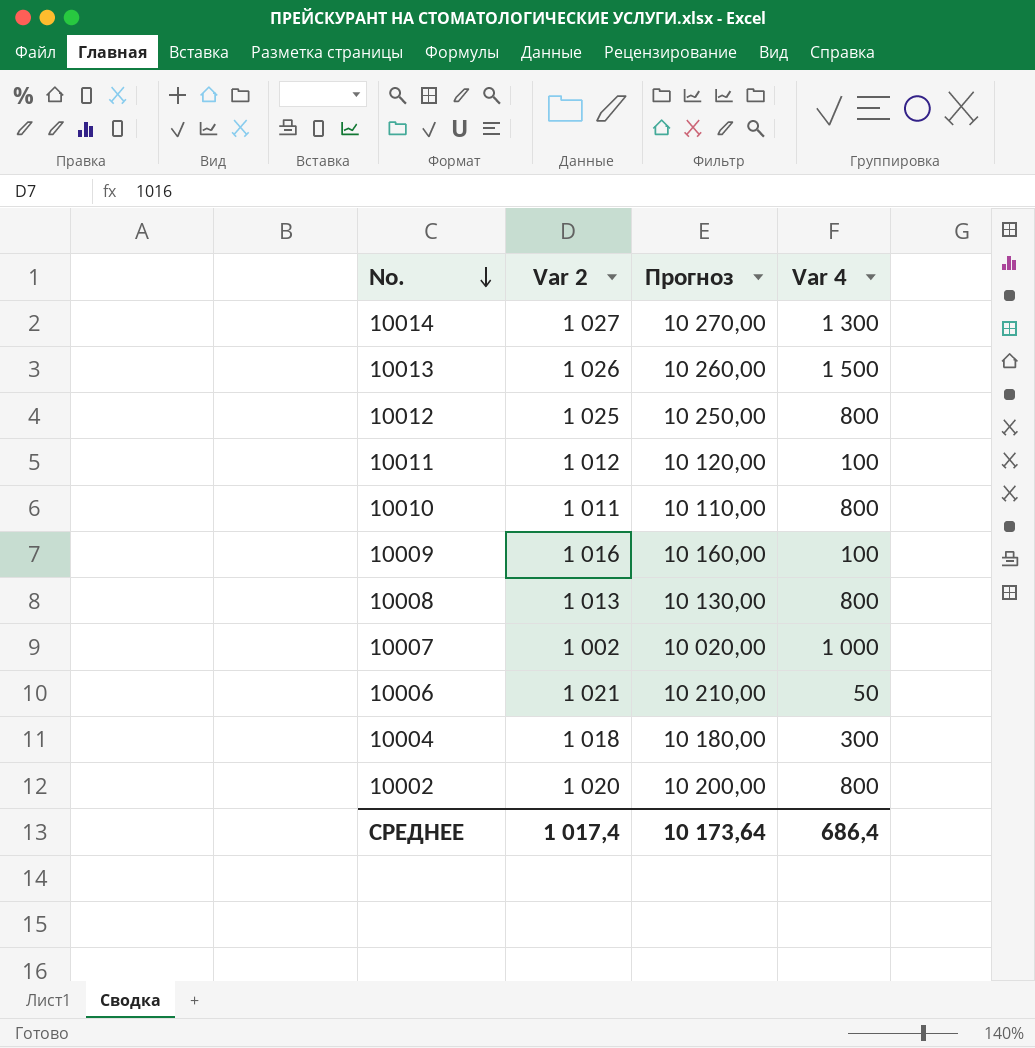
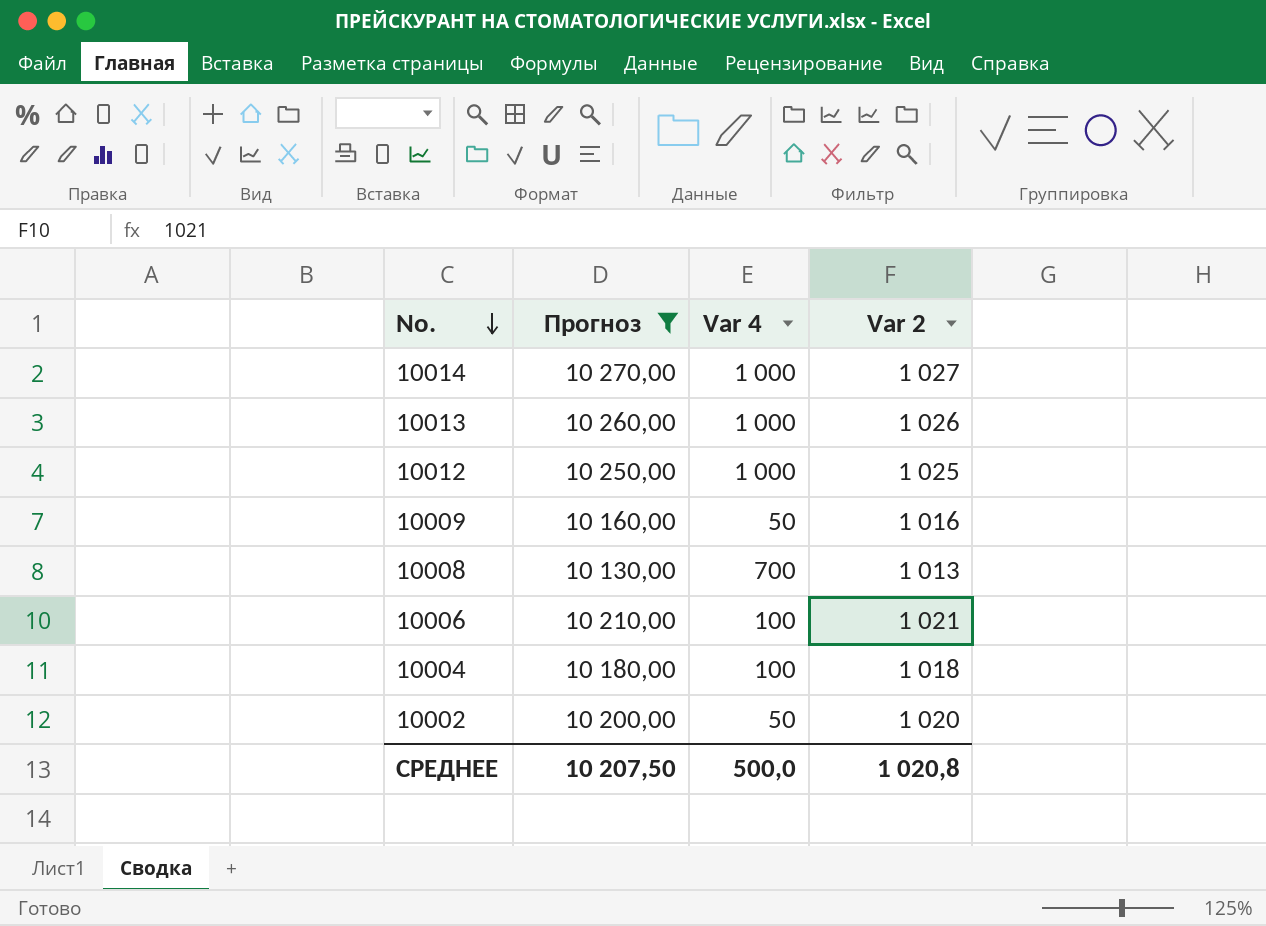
filter: none -> Прогноз >= 10 130,00
column Var 2 | position: 2 -> 4
10014 | Var 4: 1 300 -> 1 000
10013 | Var 4: 1 500 -> 1 000
10012 | Var 4: 800 -> 1 000
10009 | Var 4: 100 -> 50
10008 | Var 4: 800 -> 700
10006 | Var 4: 50 -> 100
10004 | Var 4: 300 -> 100
10002 | Var 4: 800 -> 50
СРЕДНЕЕ | Прогноз: 10 173,64 -> 10 207,50
СРЕДНЕЕ | Var 4: 686,4 -> 500,0
СРЕДНЕЕ | Var 2: 1 017,4 -> 1 020,8

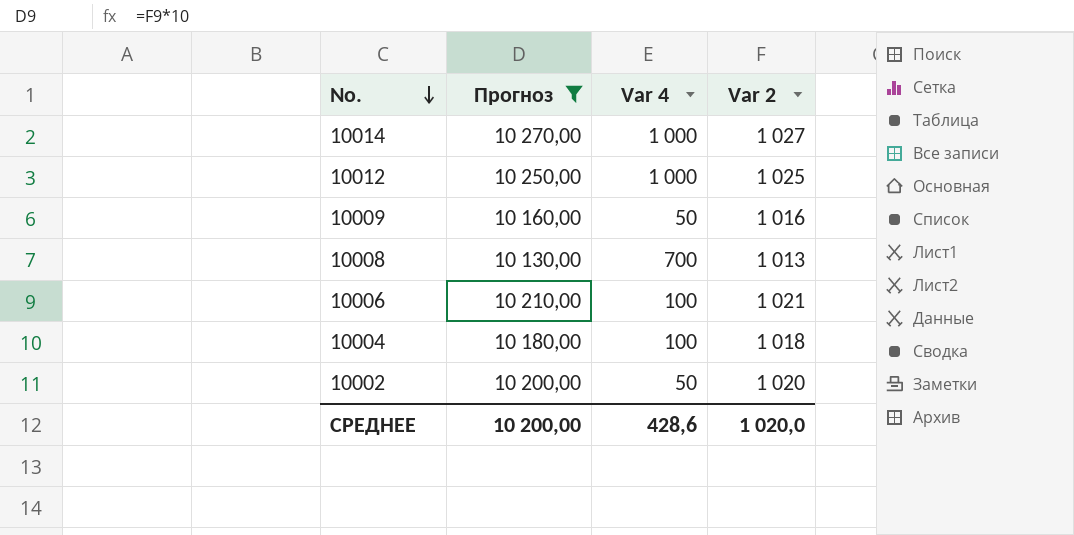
row 10013: 10 260,00 | 1 000 | 1 026 -> none
СРЕДНЕЕ | Прогноз: 10 207,50 -> 10 200,00
СРЕДНЕЕ | Var 4: 500,0 -> 428,6
СРЕДНЕЕ | Var 2: 1 020,8 -> 1 020,0

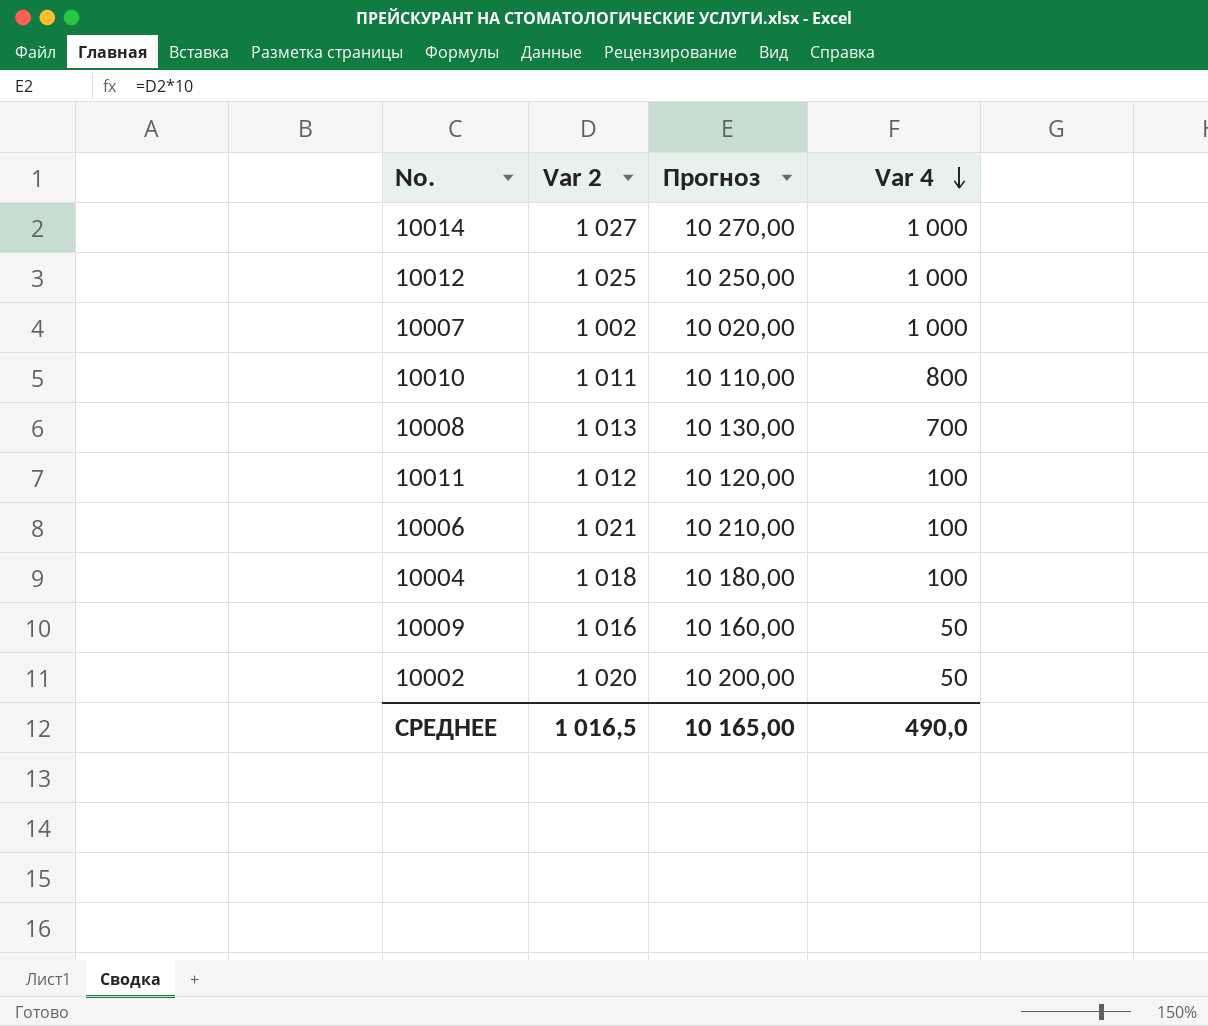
filter: Прогноз >= 10 130,00 -> none
row order: No. descending -> Var 4 descending
column Var 2 | position: 4 -> 2
СРЕДНЕЕ | Var 2: 1 020,0 -> 1 016,5
СРЕДНЕЕ | Прогноз: 10 200,00 -> 10 165,00
СРЕДНЕЕ | Var 4: 428,6 -> 490,0

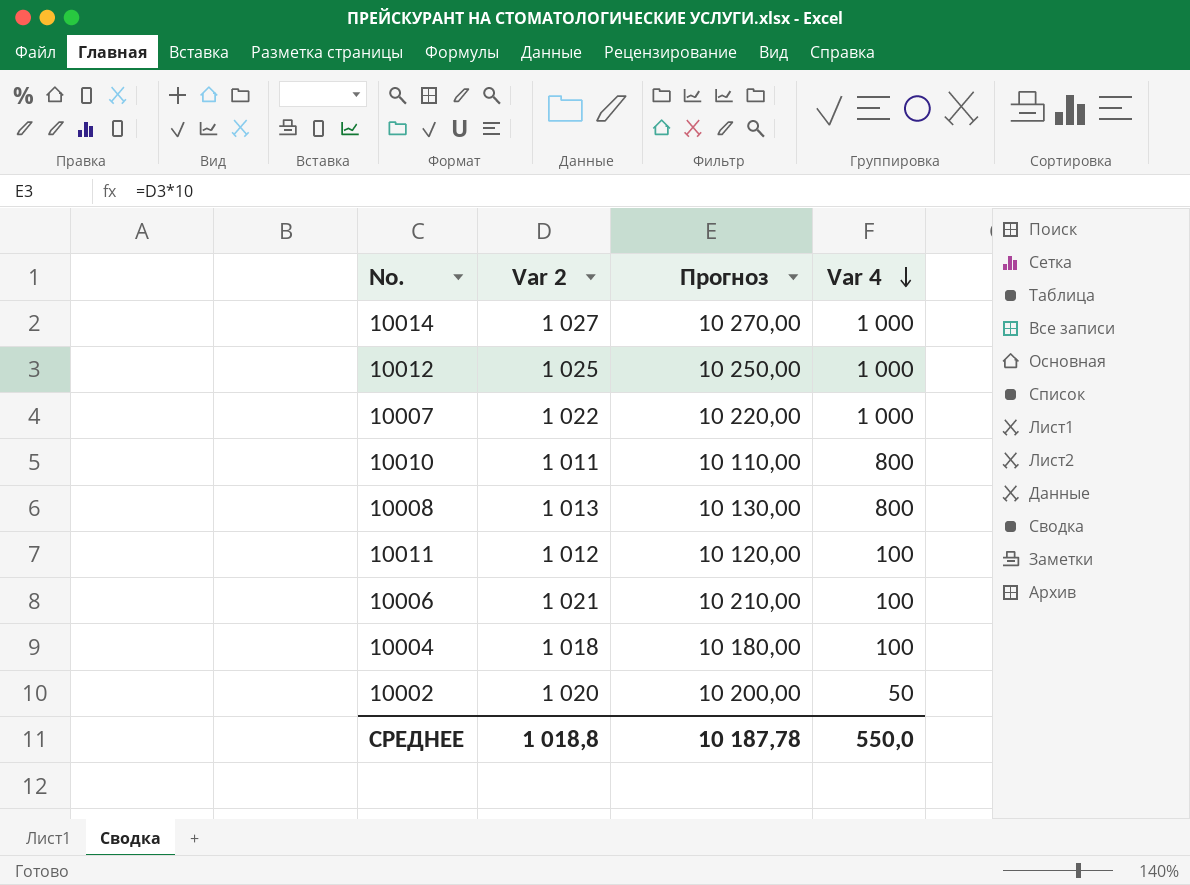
row 10009: 1 016 | 10 160,00 | 50 -> none
10007 | Var 2: 1 002 -> 1 022
10007 | Прогноз: 10 020,00 -> 10 220,00
10008 | Var 4: 700 -> 800
СРЕДНЕЕ | Var 2: 1 016,5 -> 1 018,8
СРЕДНЕЕ | Прогноз: 10 165,00 -> 10 187,78
СРЕДНЕЕ | Var 4: 490,0 -> 550,0

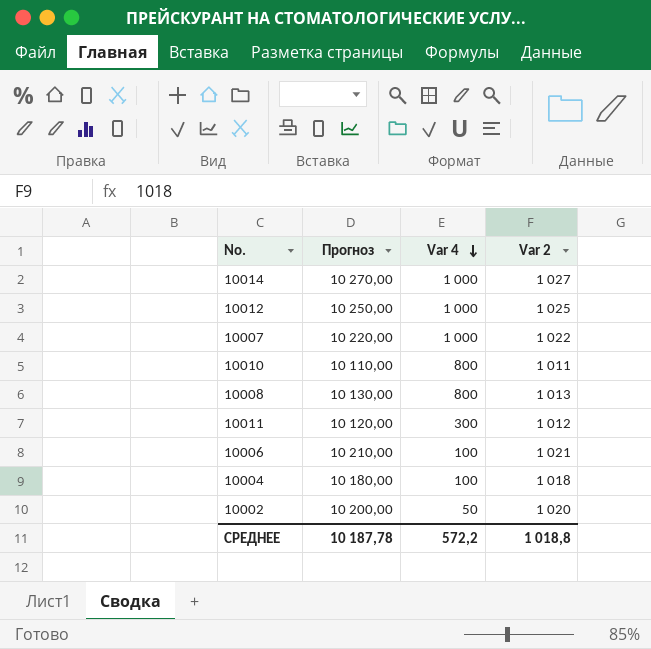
column Var 2 | position: 2 -> 4
10011 | Var 4: 100 -> 300
СРЕДНЕЕ | Var 4: 550,0 -> 572,2

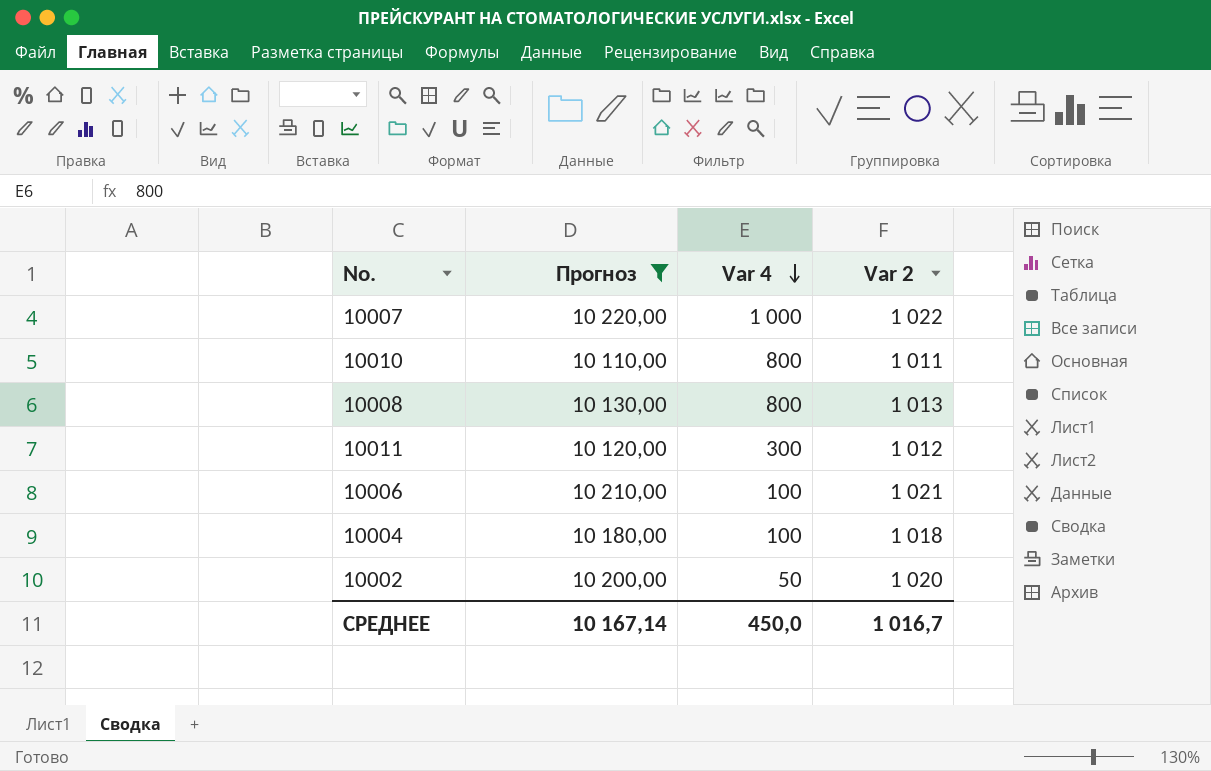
filter: none -> Прогноз <= 10 220,00
СРЕДНЕЕ | Прогноз: 10 187,78 -> 10 167,14
СРЕДНЕЕ | Var 4: 572,2 -> 450,0
СРЕДНЕЕ | Var 2: 1 018,8 -> 1 016,7

